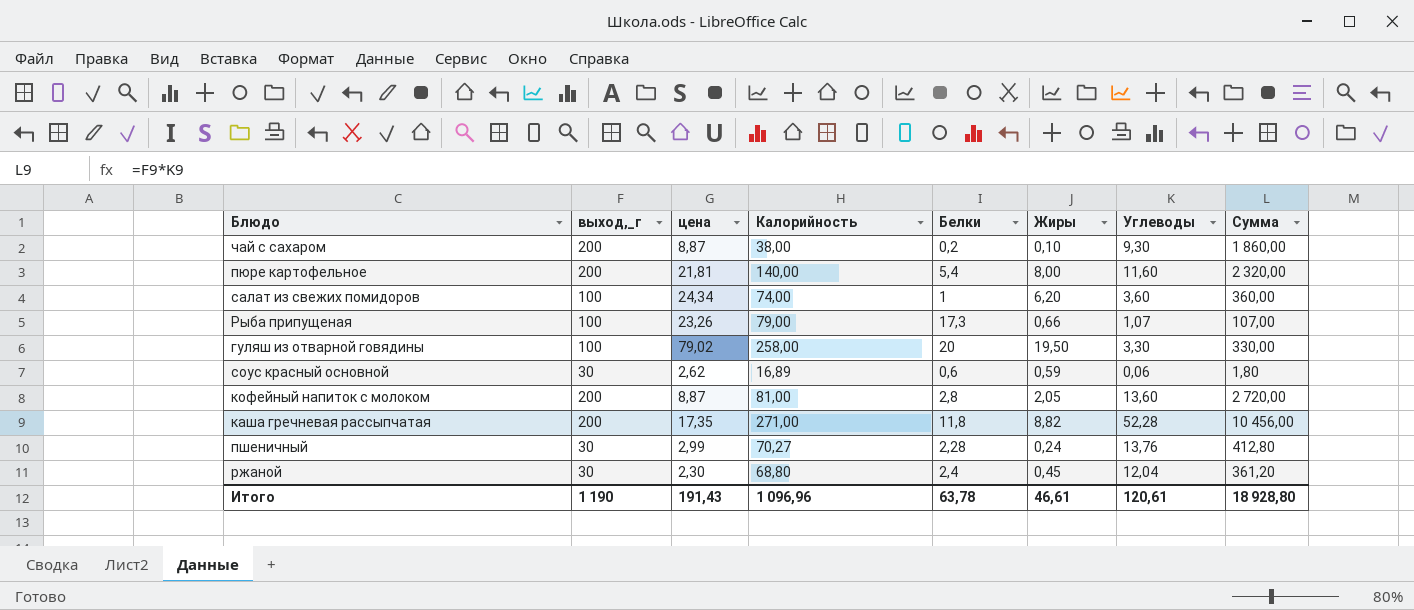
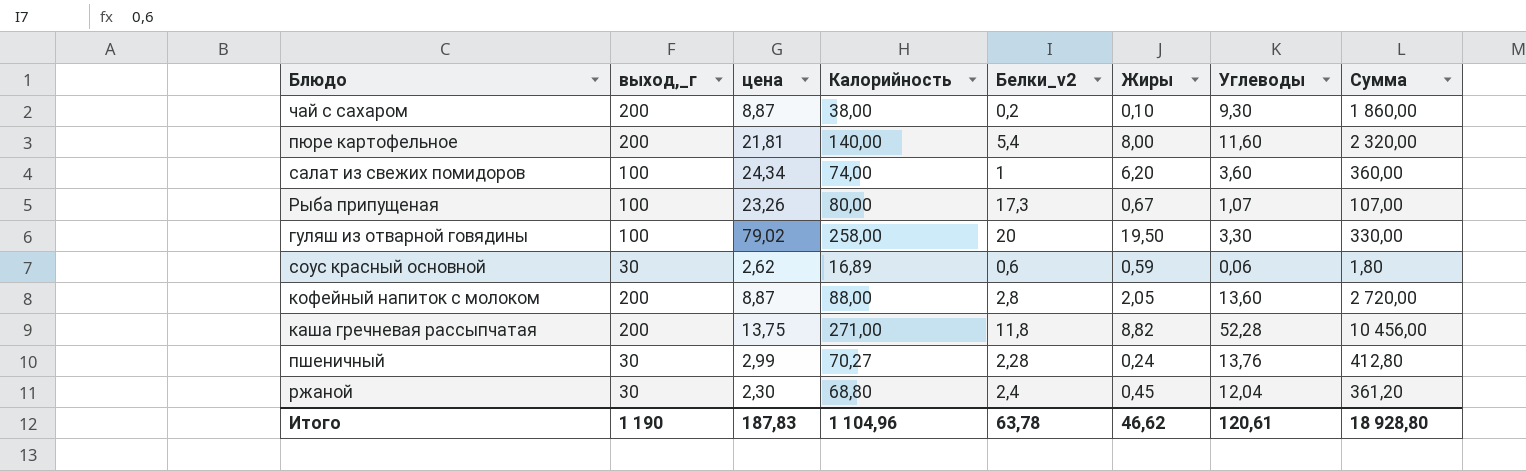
column name: Белки -> Белки_v2
Рыба припущеная | Калорийность: 79,00 -> 80,00
Рыба припущеная | Жиры: 0,66 -> 0,67
кофейный напиток с молоком | Калорийность: 81,00 -> 88,00
каша гречневая рассыпчатая | цена: 17,35 -> 13,75
Итого | цена: 191,43 -> 187,83
Итого | Калорийность: 1 096,96 -> 1 104,96
Итого | Жиры: 46,61 -> 46,62

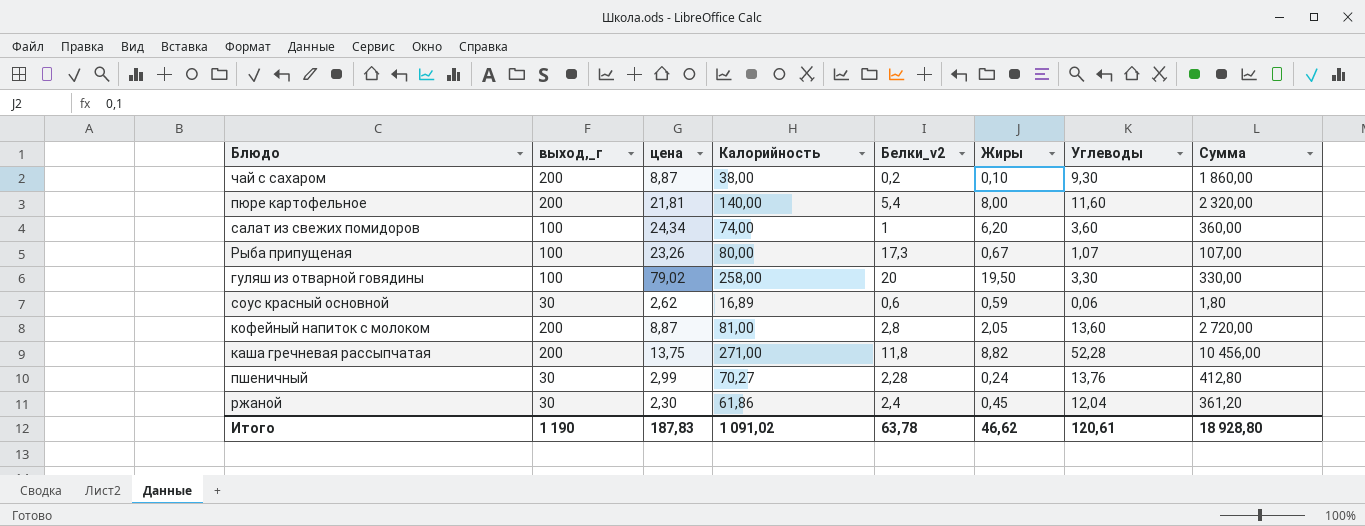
кофейный напиток с молоком | Калорийность: 88,00 -> 81,00
ржаной | Калорийность: 68,80 -> 61,86
Итого | Калорийность: 1 104,96 -> 1 091,02

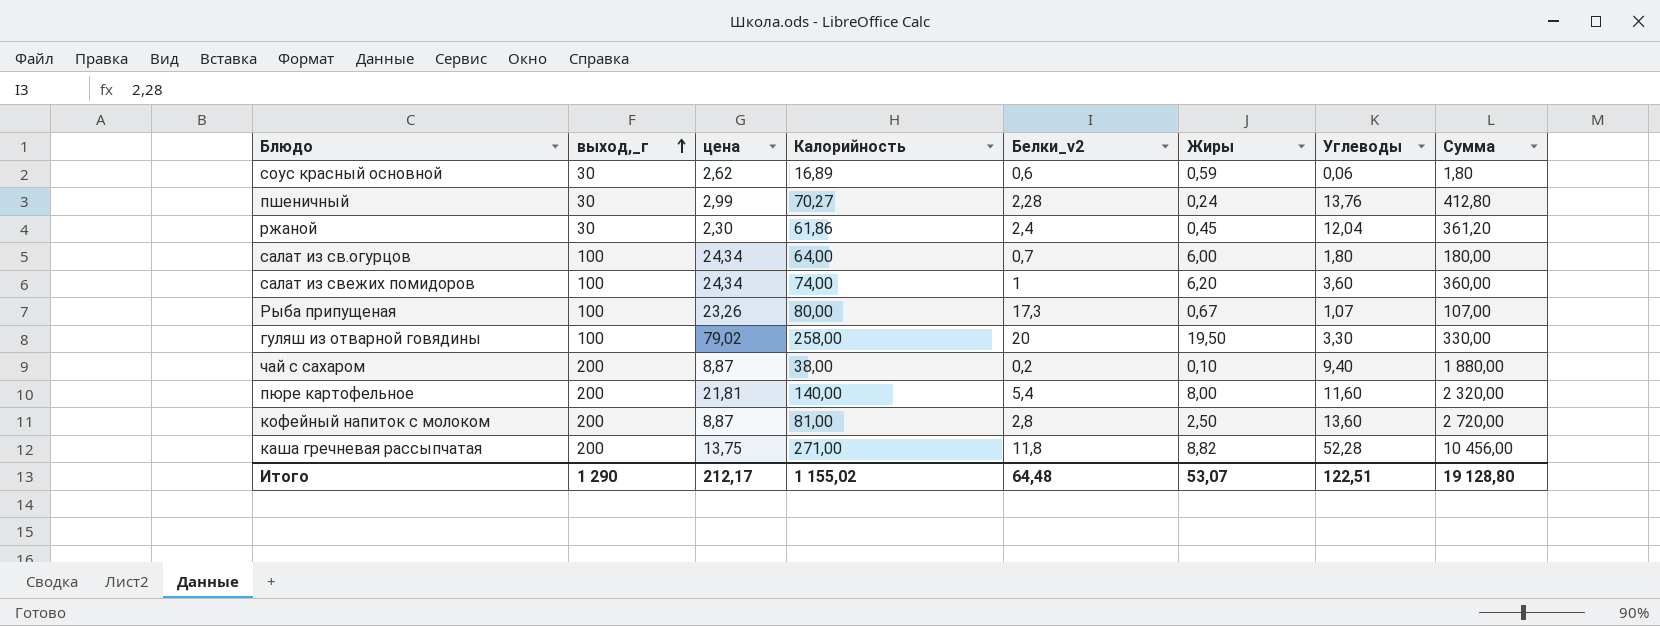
row order: none -> выход,_г ascending
row салат из св.огурцов: none -> 100 | 24,34 | 64,00 | 0,7 | 6,00 | 1,80 | 180,00
чай с сахаром | Углеводы: 9,30 -> 9,40
чай с сахаром | Сумма: 1 860,00 -> 1 880,00
кофейный напиток с молоком | Жиры: 2,05 -> 2,50
Итого | выход,_г: 1 190 -> 1 290
Итого | цена: 187,83 -> 212,17
Итого | Калорийность: 1 091,02 -> 1 155,02
Итого | Белки_v2: 63,78 -> 64,48
Итого | Жиры: 46,62 -> 53,07
Итого | Углеводы: 120,61 -> 122,51
Итого | Сумма: 18 928,80 -> 19 128,80

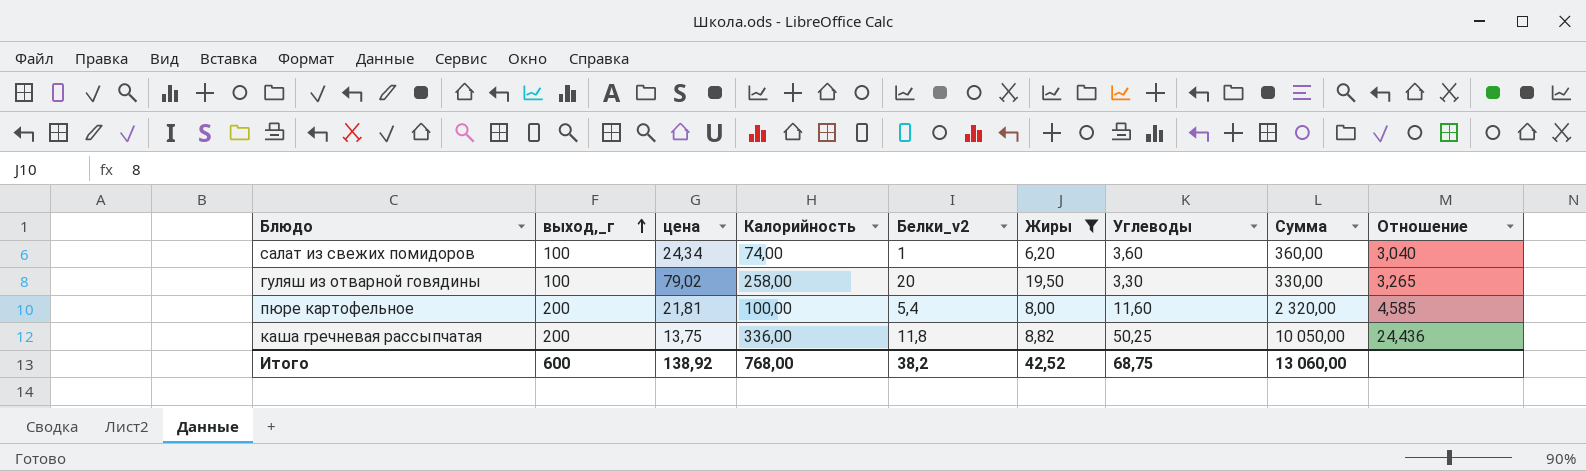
filter: none -> Жиры >= 6,20
column Отношение | formula: none -> [Калорийность] / [цена]
пюре картофельное | Калорийность: 140,00 -> 100,00
каша гречневая рассыпчатая | Калорийность: 271,00 -> 336,00
каша гречневая рассыпчатая | Углеводы: 52,28 -> 50,25
каша гречневая рассыпчатая | Сумма: 10 456,00 -> 10 050,00
Итого | выход,_г: 1 290 -> 600
Итого | цена: 212,17 -> 138,92
Итого | Калорийность: 1 155,02 -> 768,00
Итого | Белки_v2: 64,48 -> 38,2
Итого | Жиры: 53,07 -> 42,52
Итого | Углеводы: 122,51 -> 68,75
Итого | Сумма: 19 128,80 -> 13 060,00

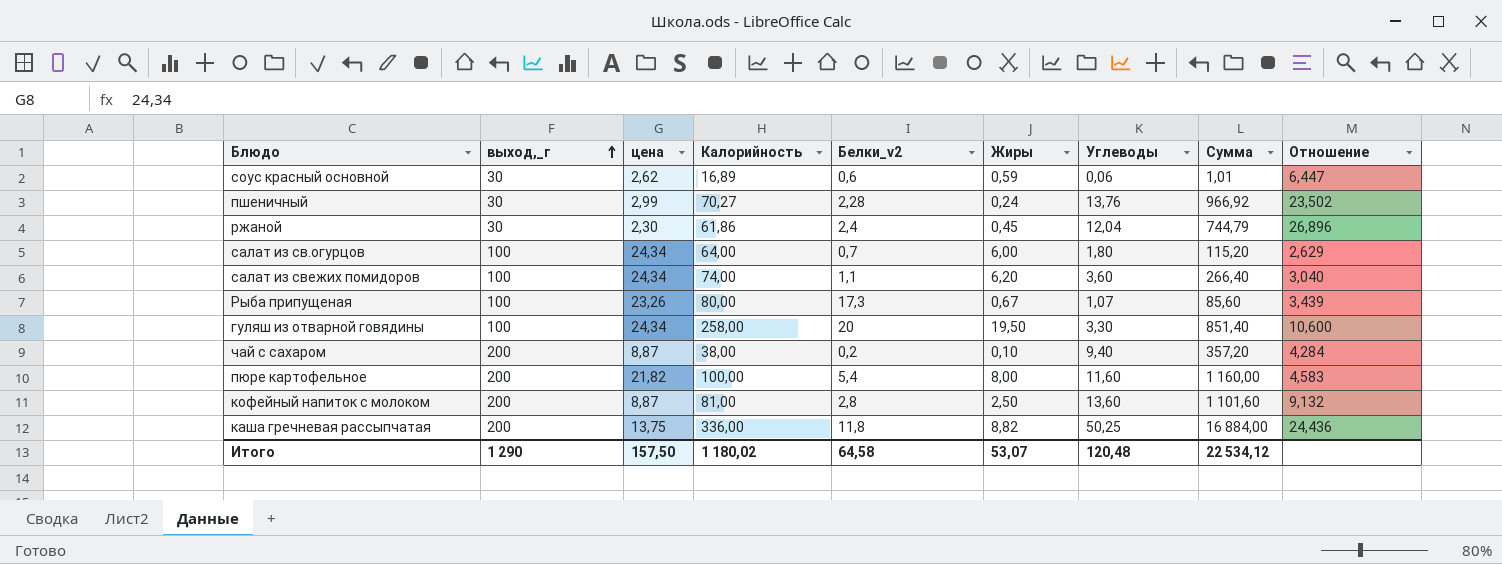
filter: Жиры >= 6,20 -> none
column Сумма | formula: [выход,_г] * [Углеводы] -> [Калорийность] * [Углеводы]
салат из свежих помидоров | Белки_v2: 1 -> 1,1
гуляш из отварной говядины | цена: 79,02 -> 24,34
гуляш из отварной говядины | Отношение: 3,265 -> 10,600
пюре картофельное | цена: 21,81 -> 21,82
пюре картофельное | Отношение: 4,585 -> 4,583
Итого | выход,_г: 600 -> 1 290
Итого | цена: 138,92 -> 157,50
Итого | Калорийность: 768,00 -> 1 180,02
Итого | Белки_v2: 38,2 -> 64,58
Итого | Жиры: 42,52 -> 53,07
Итого | Углеводы: 68,75 -> 120,48
Итого | Сумма: 13 060,00 -> 22 534,12

